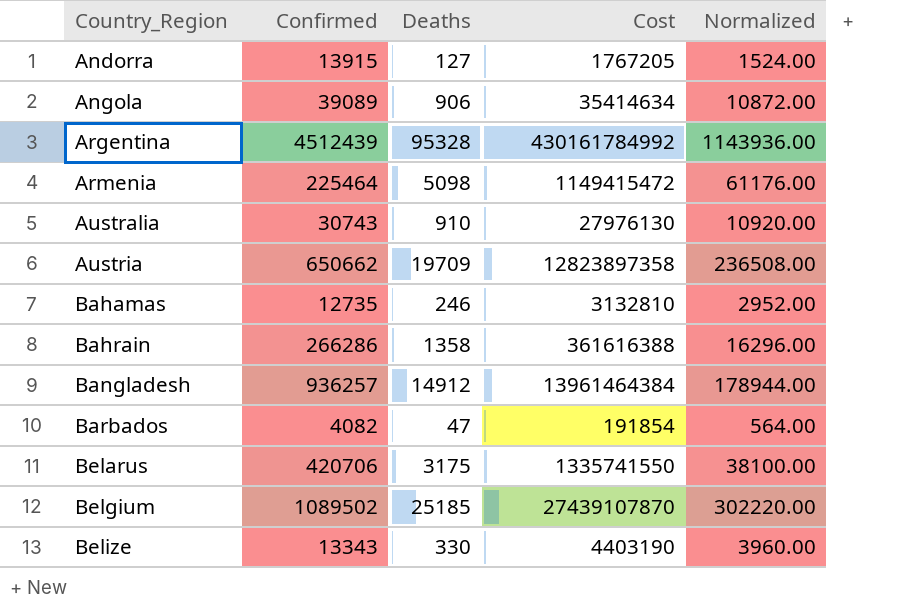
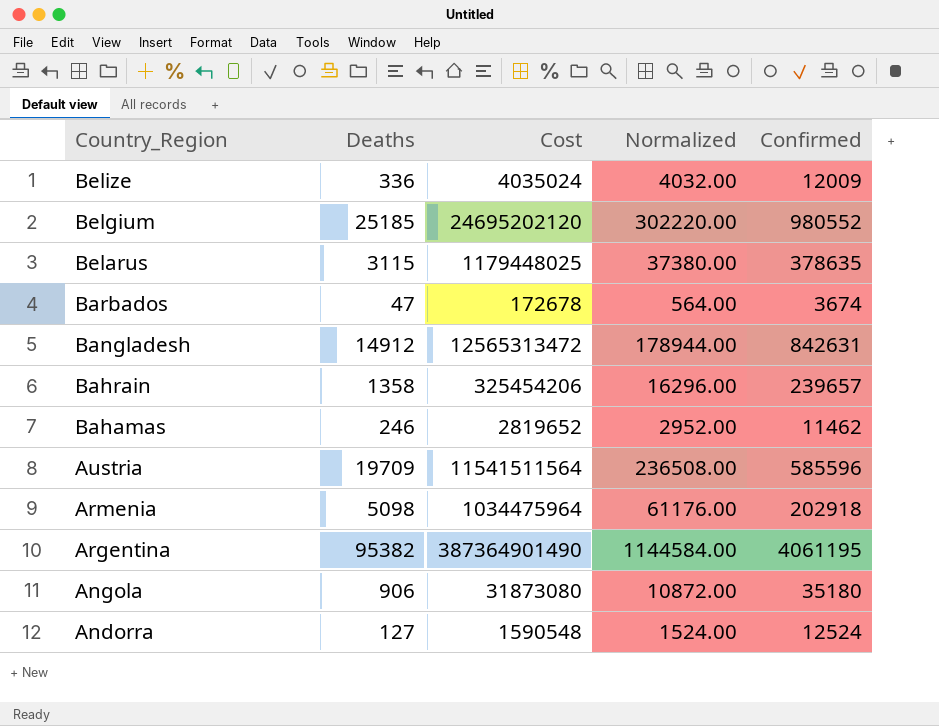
row order: Country_Region ascending -> Country_Region descending
column Confirmed | position: 2 -> 5
row Australia: 30743 | 910 | 27976130 | 10920.00 -> none
Belize | Deaths: 330 -> 336
Belize | Cost: 4403190 -> 4035024
Belize | Normalized: 3960.00 -> 4032.00
Belize | Confirmed: 13343 -> 12009
Belgium | Cost: 27439107870 -> 24695202120
Belgium | Confirmed: 1089502 -> 980552
Belarus | Deaths: 3175 -> 3115
Belarus | Cost: 1335741550 -> 1179448025
Belarus | Normalized: 38100.00 -> 37380.00
Belarus | Confirmed: 420706 -> 378635
Barbados | Cost: 191854 -> 172678
Barbados | Confirmed: 4082 -> 3674
Bangladesh | Cost: 13961464384 -> 12565313472
Bangladesh | Confirmed: 936257 -> 842631
Bahrain | Cost: 361616388 -> 325454206
Bahrain | Confirmed: 266286 -> 239657
Bahamas | Cost: 3132810 -> 2819652
Bahamas | Confirmed: 12735 -> 11462
Austria | Cost: 12823897358 -> 11541511564
Austria | Confirmed: 650662 -> 585596
Armenia | Cost: 1149415472 -> 1034475964
Armenia | Confirmed: 225464 -> 202918
Argentina | Deaths: 95328 -> 95382
Argentina | Cost: 430161784992 -> 387364901490
Argentina | Normalized: 1143936.00 -> 1144584.00
Argentina | Confirmed: 4512439 -> 4061195
Angola | Cost: 35414634 -> 31873080
Angola | Confirmed: 39089 -> 35180
Andorra | Cost: 1767205 -> 1590548
Andorra | Confirmed: 13915 -> 12524

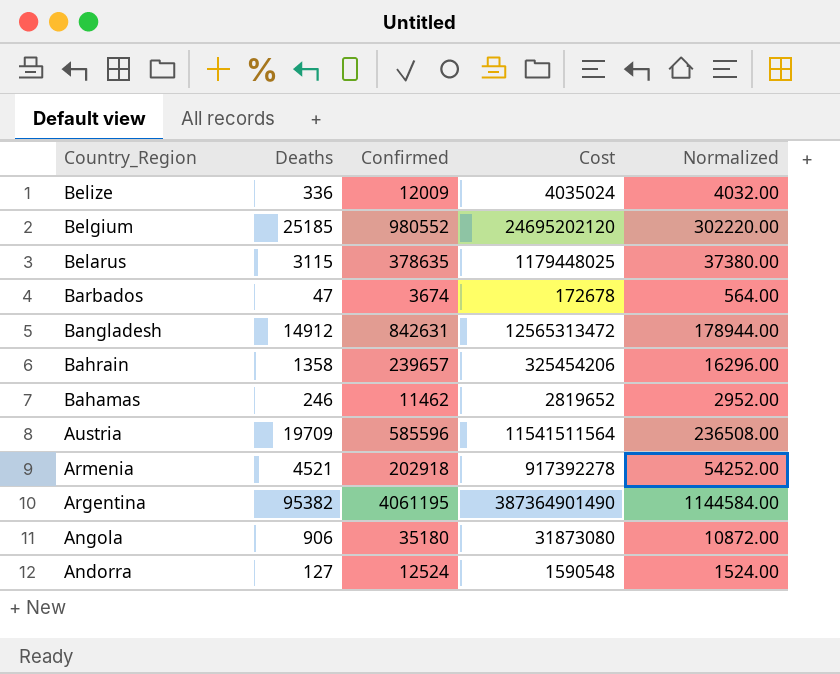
column Confirmed | position: 5 -> 3
Armenia | Deaths: 5098 -> 4521
Armenia | Cost: 1034475964 -> 917392278
Armenia | Normalized: 61176.00 -> 54252.00

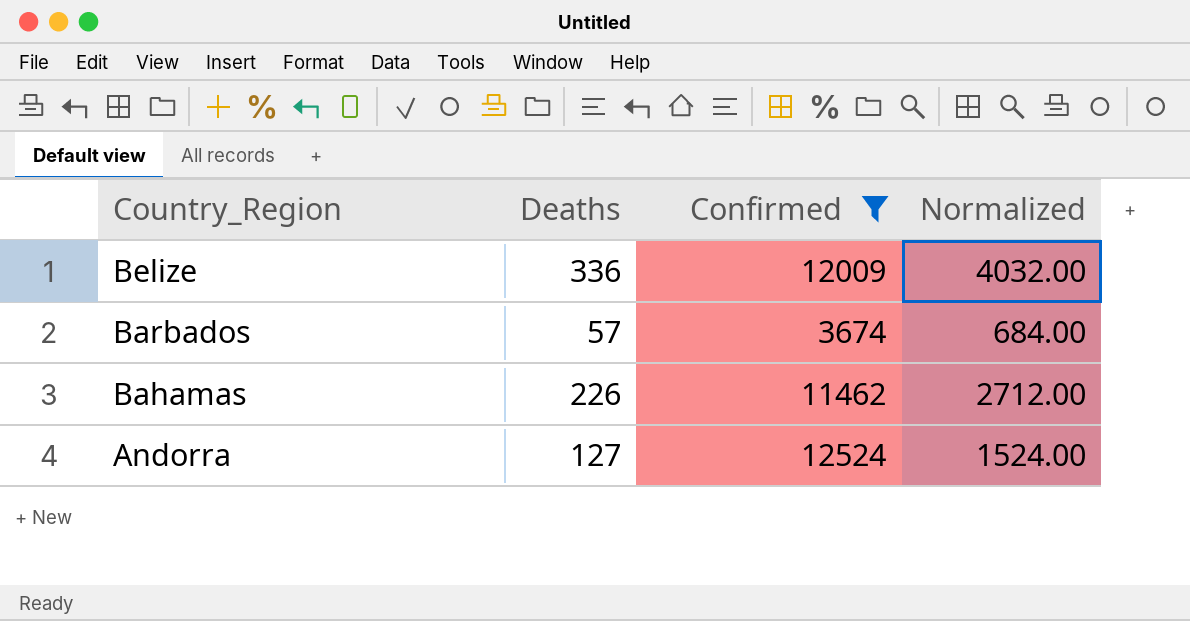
filter: none -> Confirmed <= 12524
column Cost | formula: [Deaths] * [Confirmed] -> none
Barbados | Deaths: 47 -> 57
Barbados | Normalized: 564.00 -> 684.00
Bahamas | Deaths: 246 -> 226
Bahamas | Normalized: 2952.00 -> 2712.00

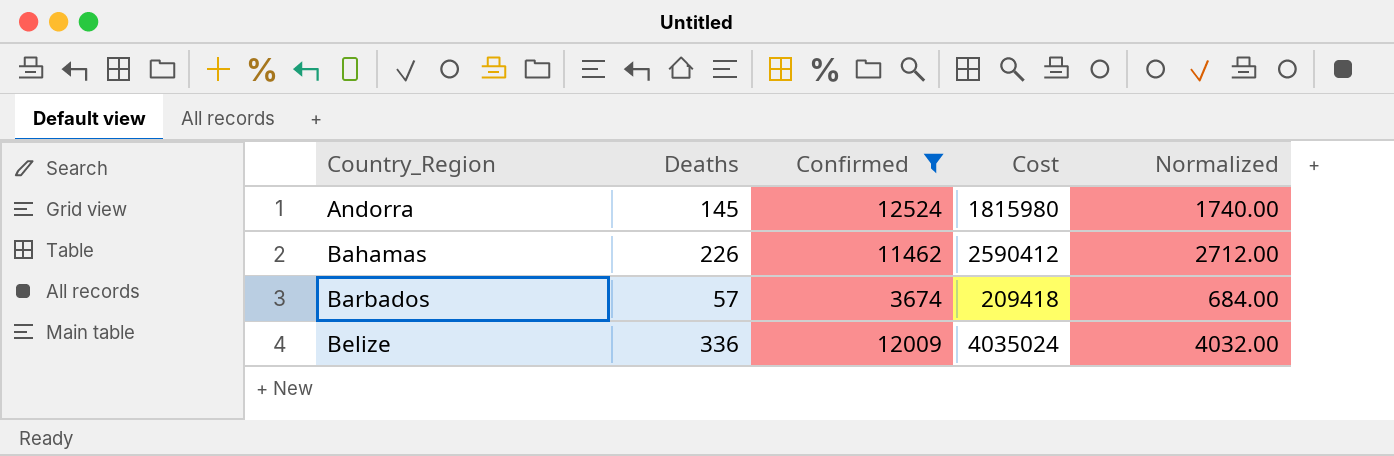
row order: Country_Region descending -> Country_Region ascending
column Cost | formula: none -> [Deaths] * [Confirmed]
Andorra | Deaths: 127 -> 145
Andorra | Normalized: 1524.00 -> 1740.00

